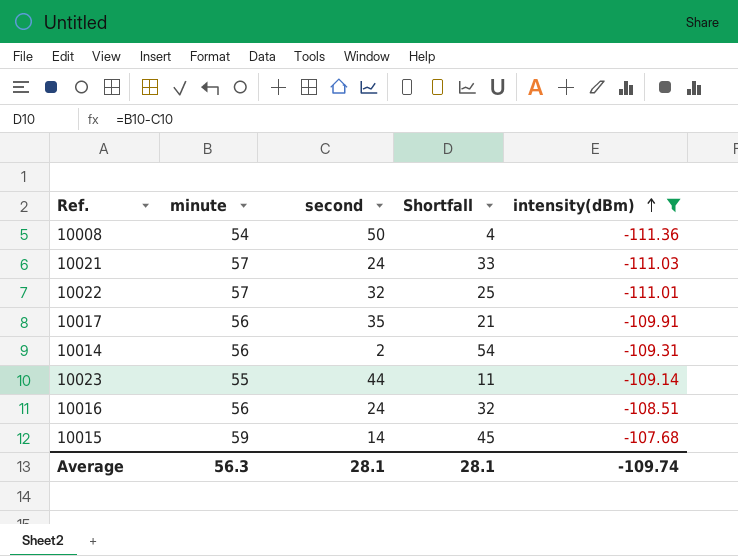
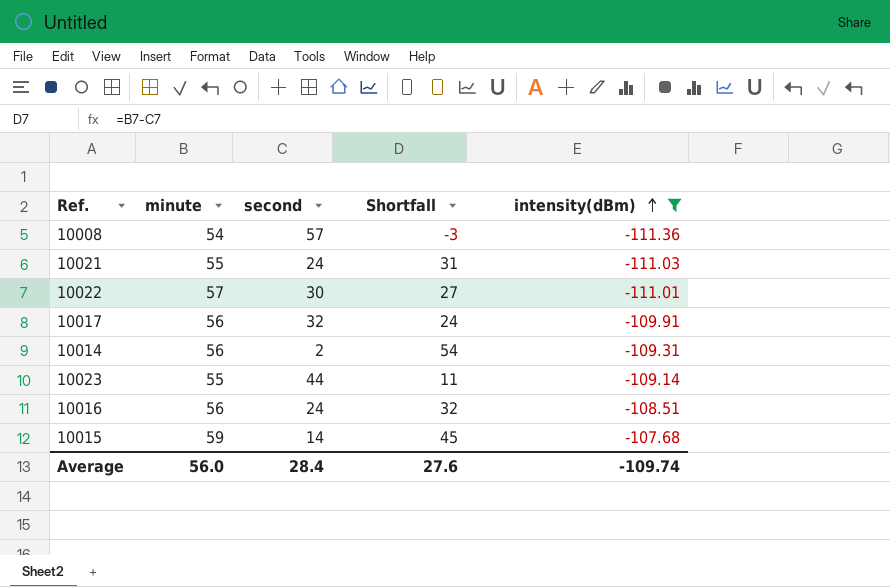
10008 | second: 50 -> 57
10008 | Shortfall: 4 -> -3
10021 | minute: 57 -> 55
10021 | Shortfall: 33 -> 31
10022 | second: 32 -> 30
10022 | Shortfall: 25 -> 27
10017 | second: 35 -> 32
10017 | Shortfall: 21 -> 24
Average | minute: 56.3 -> 56.0
Average | second: 28.1 -> 28.4
Average | Shortfall: 28.1 -> 27.6

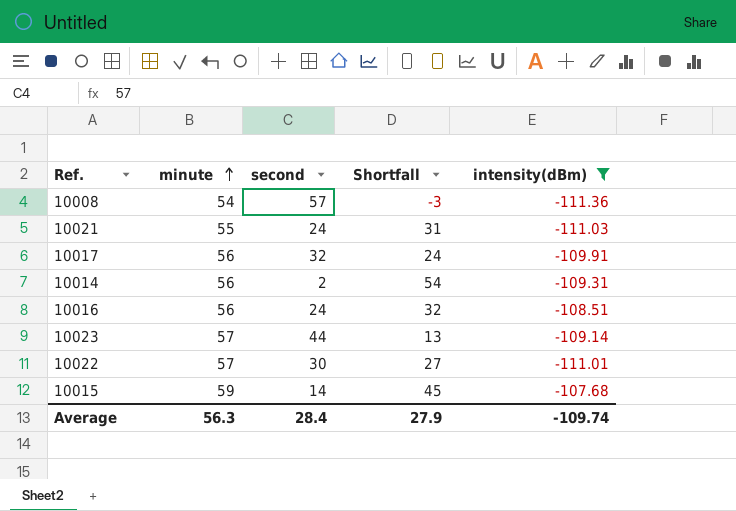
row order: intensity(dBm) ascending -> minute ascending
10023 | minute: 55 -> 57
10023 | Shortfall: 11 -> 13
Average | minute: 56.0 -> 56.3
Average | Shortfall: 27.6 -> 27.9

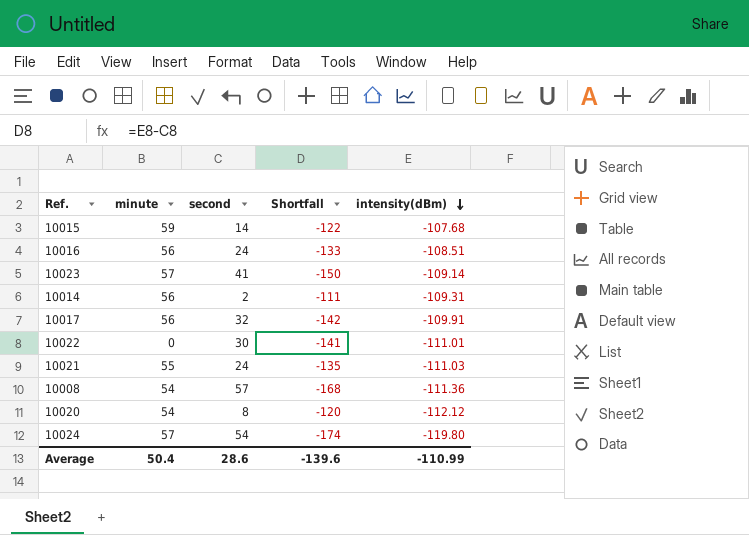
filter: intensity(dBm) >= -111.36 -> none
row order: minute ascending -> intensity(dBm) descending
column Shortfall | formula: [minute] - [second] -> [intensity(dBm)] - [second]
10023 | second: 44 -> 41
10022 | minute: 57 -> 0
Average | minute: 56.3 -> 50.4
Average | second: 28.4 -> 28.6
Average | Shortfall: 27.9 -> -139.6
Average | intensity(dBm): -109.74 -> -110.99

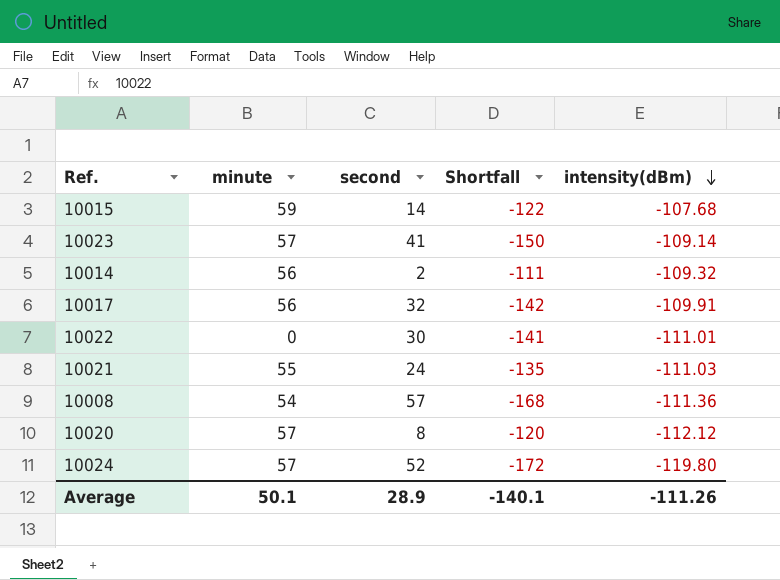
row 10016: 56 | 24 | -133 | -108.51 -> none
10014 | intensity(dBm): -109.31 -> -109.32
10020 | minute: 54 -> 57
10024 | second: 54 -> 52
10024 | Shortfall: -174 -> -172
Average | minute: 50.4 -> 50.1
Average | second: 28.6 -> 28.9
Average | Shortfall: -139.6 -> -140.1
Average | intensity(dBm): -110.99 -> -111.26

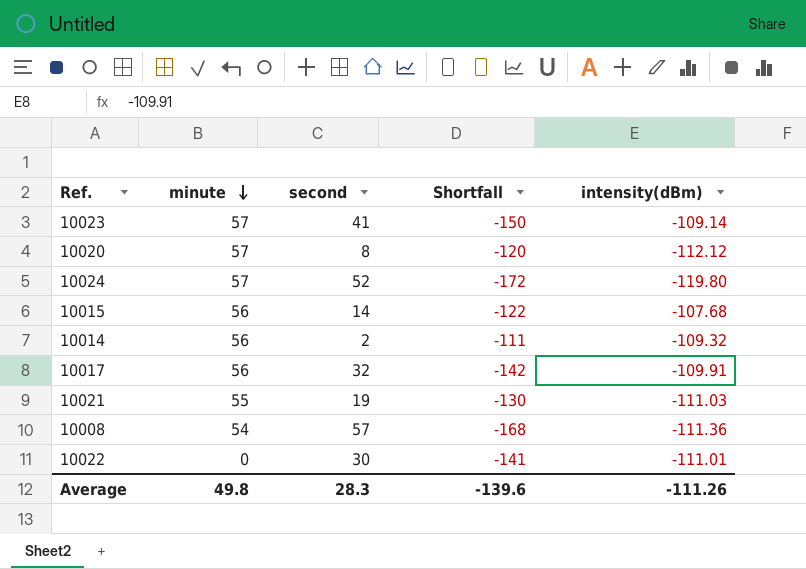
row order: intensity(dBm) descending -> minute descending
10015 | minute: 59 -> 56
10021 | second: 24 -> 19
10021 | Shortfall: -135 -> -130
Average | minute: 50.1 -> 49.8
Average | second: 28.9 -> 28.3
Average | Shortfall: -140.1 -> -139.6

